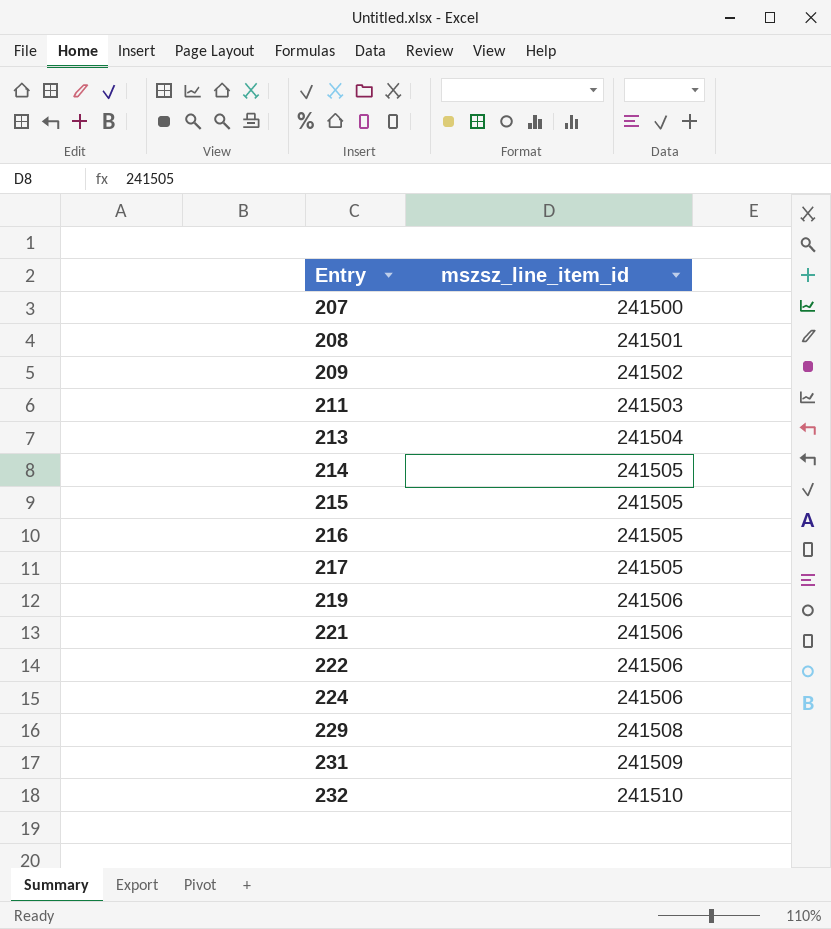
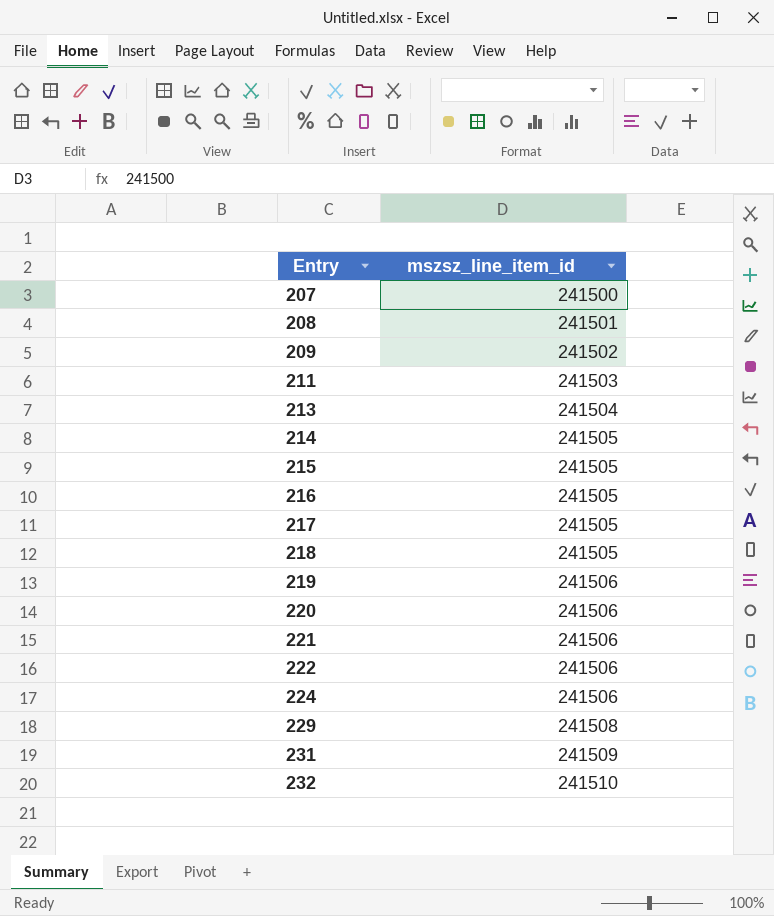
row 218: none -> 241505
row 220: none -> 241506

